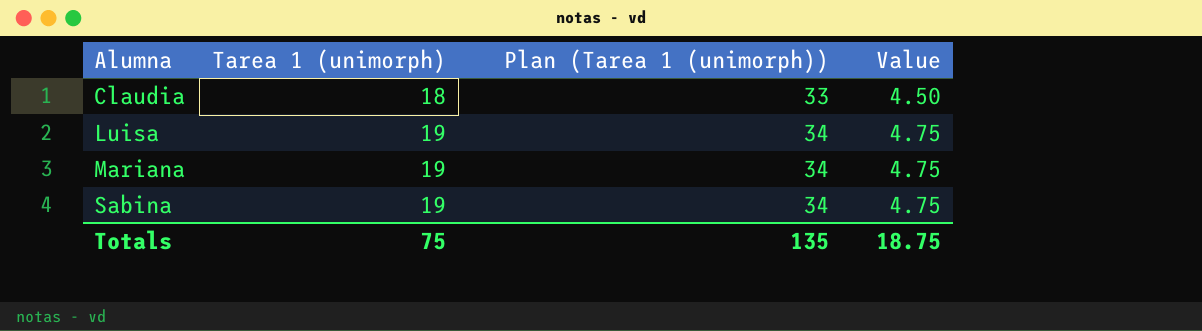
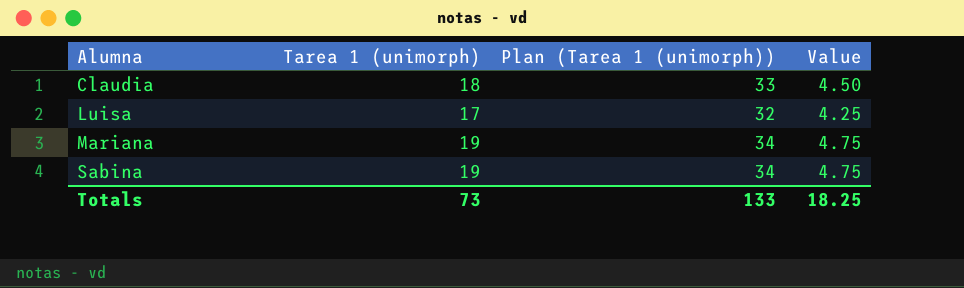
Luisa | Tarea 1 (unimorph): 19 -> 17
Luisa | Plan (Tarea 1 (unimorph)): 34 -> 32
Luisa | Value: 4.75 -> 4.25
Totals | Tarea 1 (unimorph): 75 -> 73
Totals | Plan (Tarea 1 (unimorph)): 135 -> 133
Totals | Value: 18.75 -> 18.25

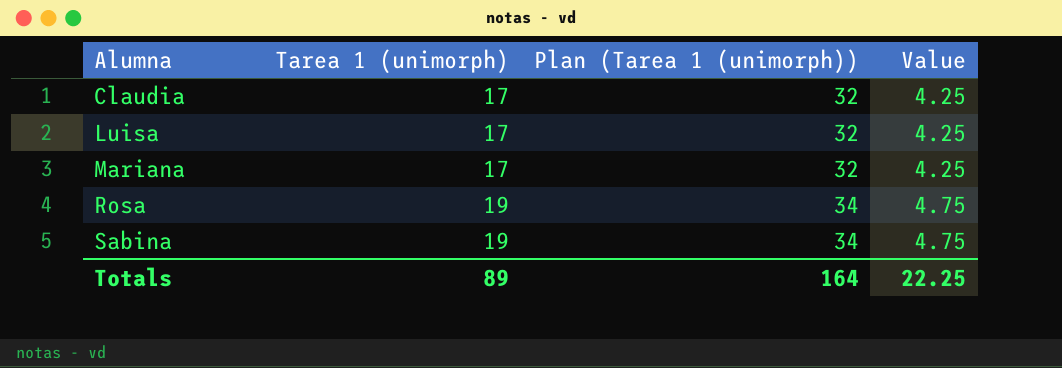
Claudia | Tarea 1 (unimorph): 18 -> 17
Claudia | Plan (Tarea 1 (unimorph)): 33 -> 32
Claudia | Value: 4.50 -> 4.25
Mariana | Tarea 1 (unimorph): 19 -> 17
Mariana | Plan (Tarea 1 (unimorph)): 34 -> 32
Mariana | Value: 4.75 -> 4.25
row Rosa: none -> 19 | 34 | 4.75
Totals | Tarea 1 (unimorph): 73 -> 89
Totals | Plan (Tarea 1 (unimorph)): 133 -> 164
Totals | Value: 18.25 -> 22.25

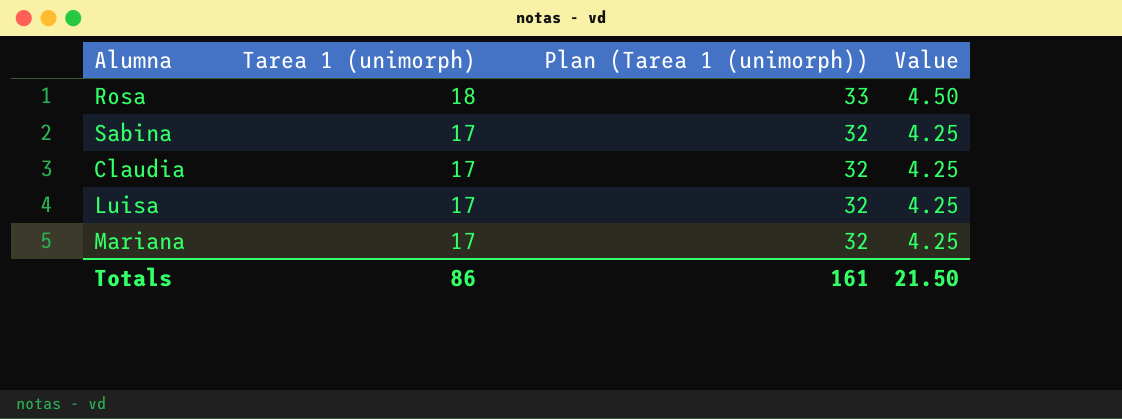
row order: Alumna ascending -> Tarea 1 (unimorph) descending
Rosa | Tarea 1 (unimorph): 19 -> 18
Rosa | Plan (Tarea 1 (unimorph)): 34 -> 33
Rosa | Value: 4.75 -> 4.50
Sabina | Tarea 1 (unimorph): 19 -> 17
Sabina | Plan (Tarea 1 (unimorph)): 34 -> 32
Sabina | Value: 4.75 -> 4.25
Totals | Tarea 1 (unimorph): 89 -> 86
Totals | Plan (Tarea 1 (unimorph)): 164 -> 161
Totals | Value: 22.25 -> 21.50

